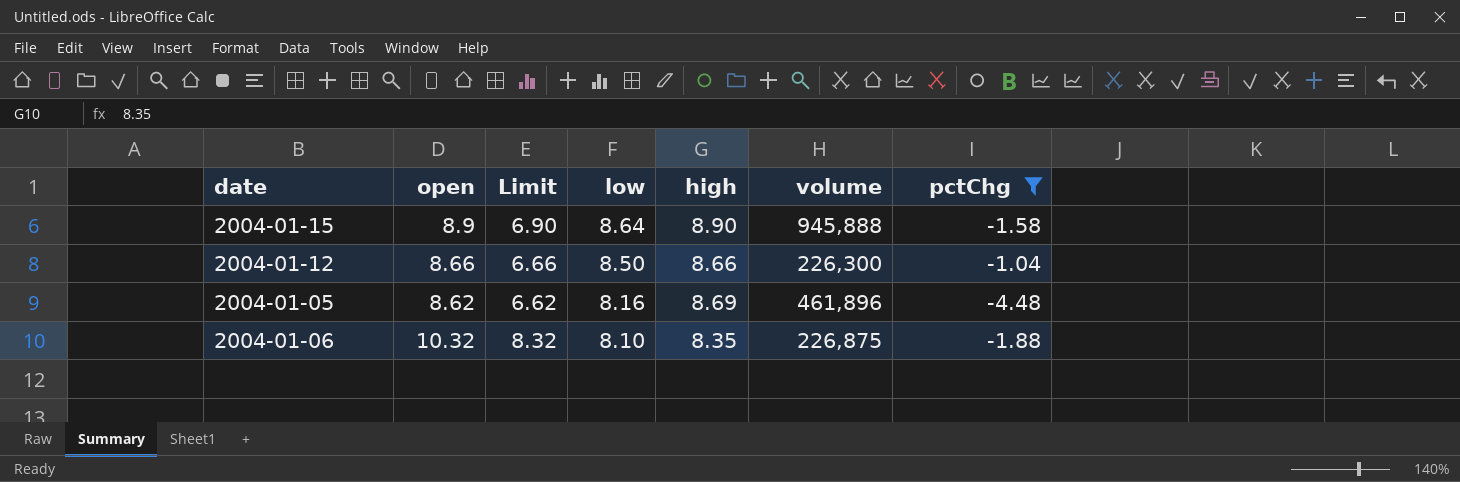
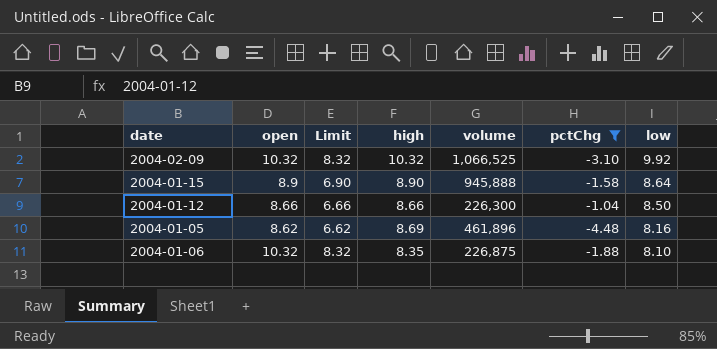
column low | position: 4 -> 7
row 2004-02-09: none -> 10.32 | 8.32 | 10.32 | 1,066,525 | -3.10 | 9.92

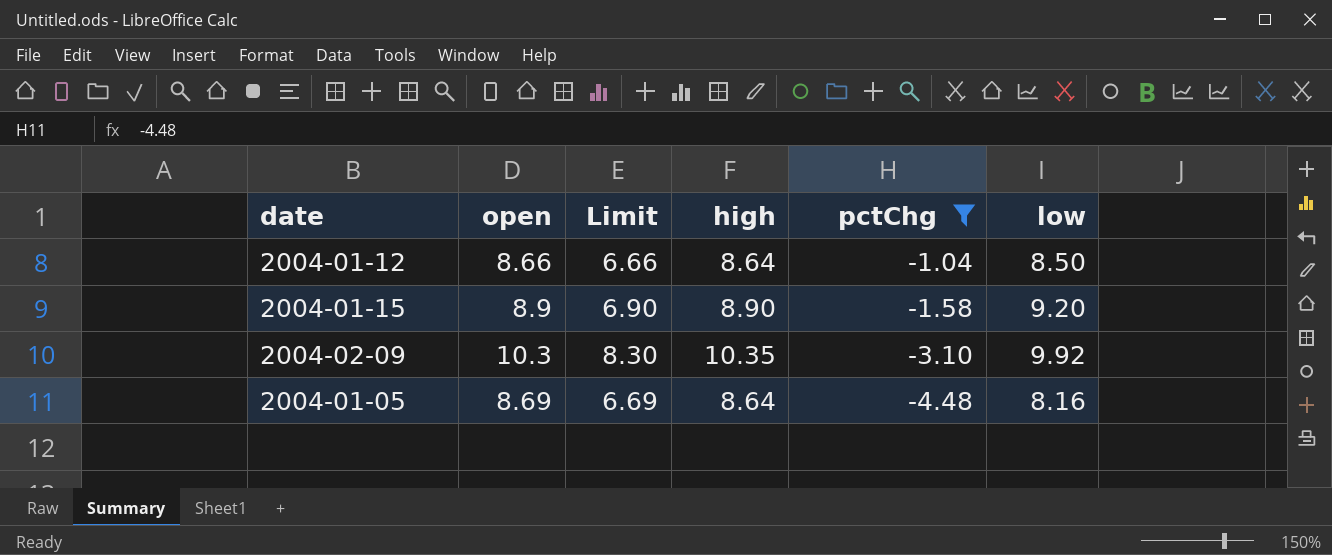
row order: low descending -> pctChg descending
column volume | position: 5 -> none
row 2004-01-06: 10.32 | 8.32 | 8.35 | 226,875 | -1.88 | 8.10 -> none
2004-01-12 | high: 8.66 -> 8.64
2004-01-15 | low: 8.64 -> 9.20
2004-02-09 | open: 10.32 -> 10.3
2004-02-09 | Limit: 8.32 -> 8.30
2004-02-09 | high: 10.32 -> 10.35
2004-01-05 | open: 8.62 -> 8.69
2004-01-05 | Limit: 6.62 -> 6.69
2004-01-05 | high: 8.69 -> 8.64

